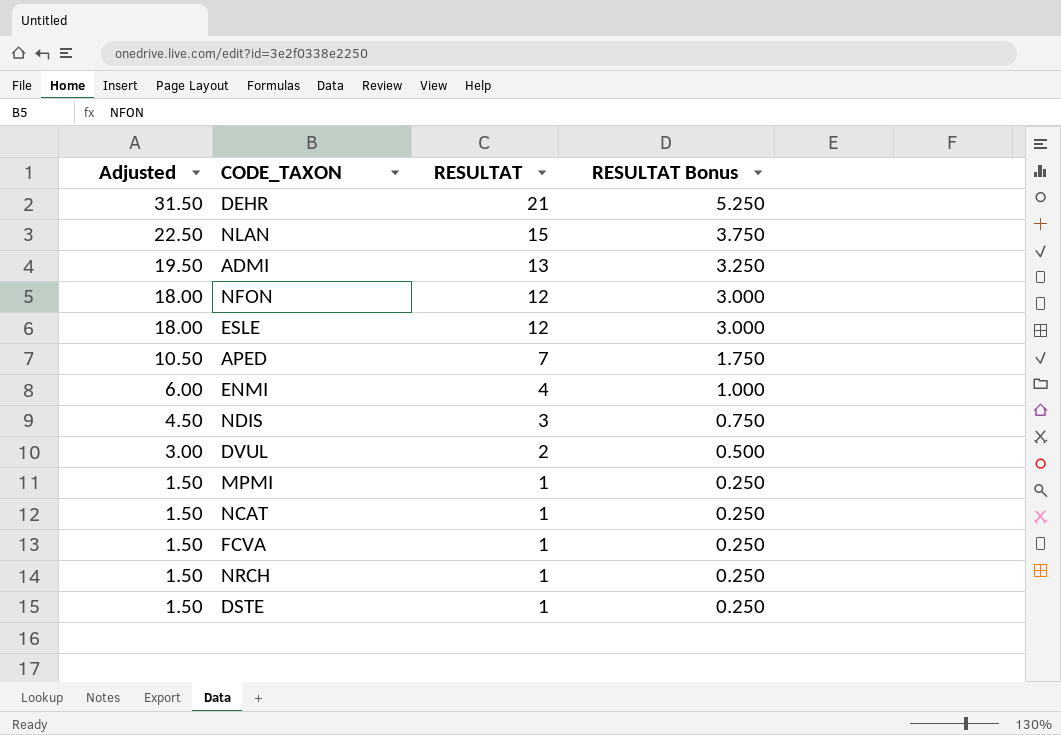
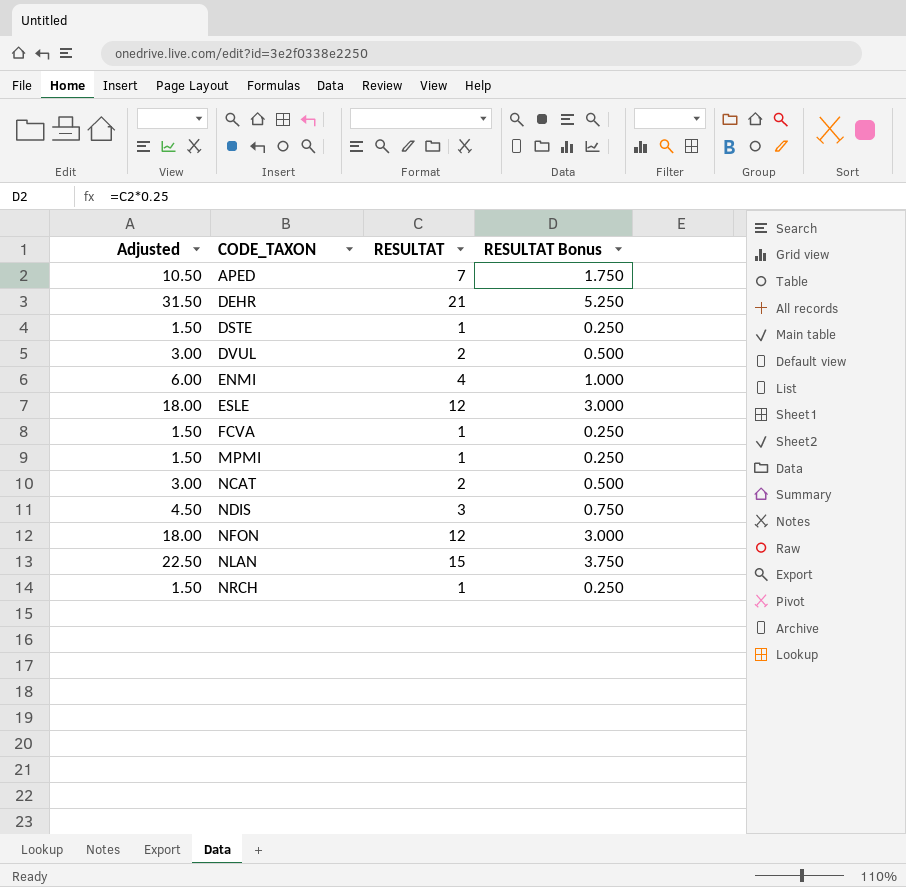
row order: Adjusted descending -> CODE_TAXON ascending
row ADMI: 19.50 | 13 | 3.250 -> none
NCAT | Adjusted: 1.50 -> 3.00
NCAT | RESULTAT: 1 -> 2
NCAT | RESULTAT Bonus: 0.250 -> 0.500

